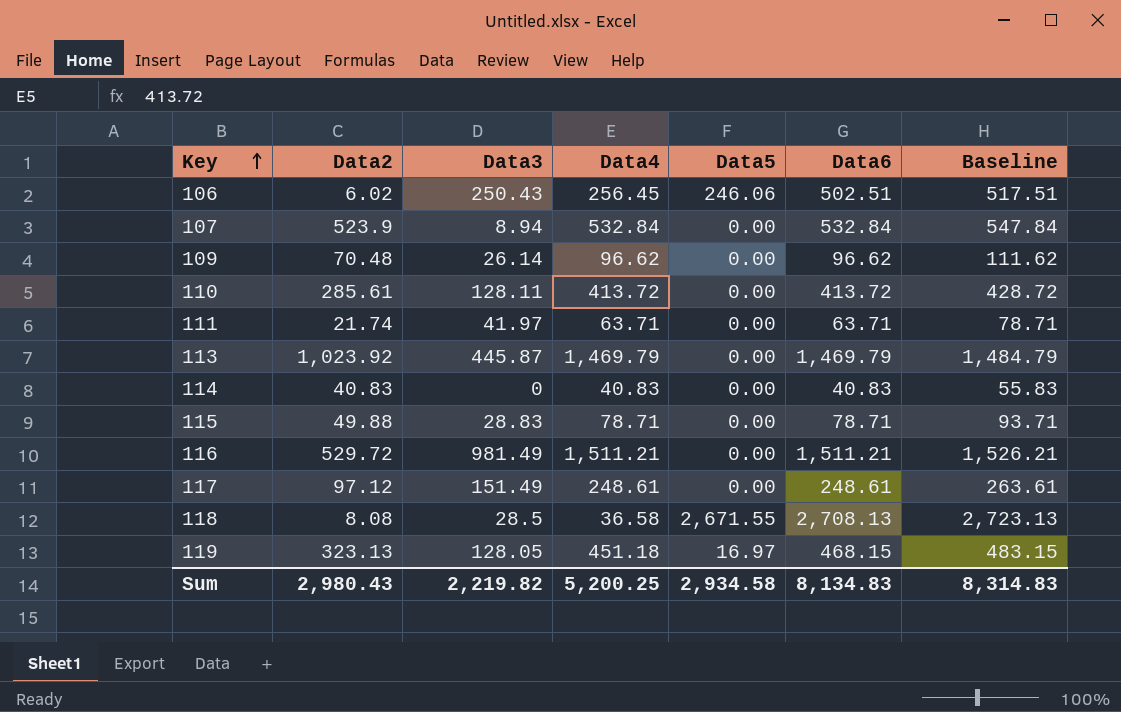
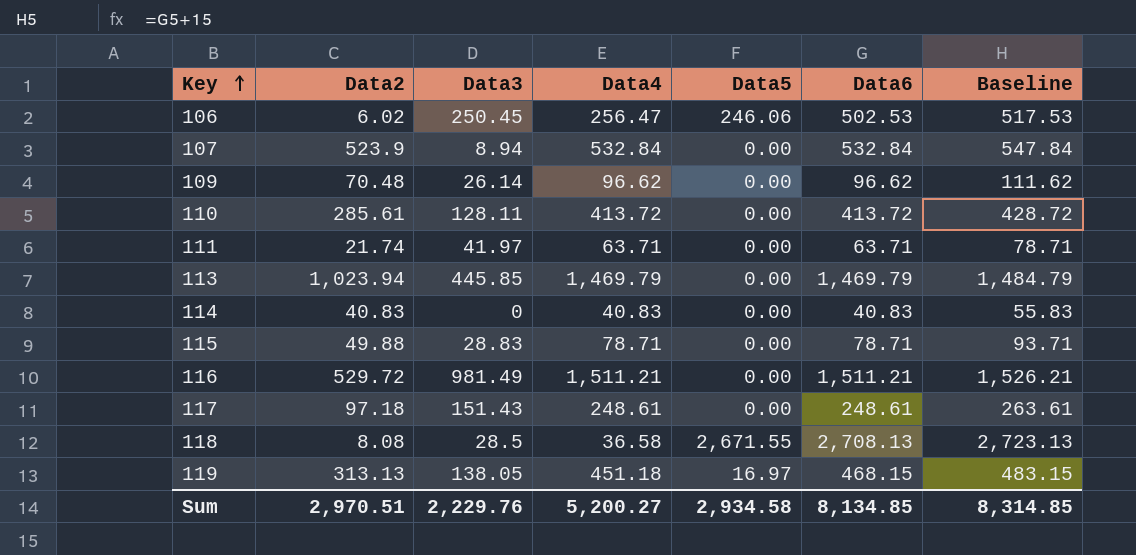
106 | Data3: 250.43 -> 250.45
106 | Data4: 256.45 -> 256.47
106 | Data6: 502.51 -> 502.53
106 | Baseline: 517.51 -> 517.53
113 | Data2: 1,023.92 -> 1,023.94
113 | Data3: 445.87 -> 445.85
117 | Data2: 97.12 -> 97.18
117 | Data3: 151.49 -> 151.43
119 | Data2: 323.13 -> 313.13
119 | Data3: 128.05 -> 138.05
Sum | Data2: 2,980.43 -> 2,970.51
Sum | Data3: 2,219.82 -> 2,229.76
Sum | Data4: 5,200.25 -> 5,200.27
Sum | Data6: 8,134.83 -> 8,134.85
Sum | Baseline: 8,314.83 -> 8,314.85

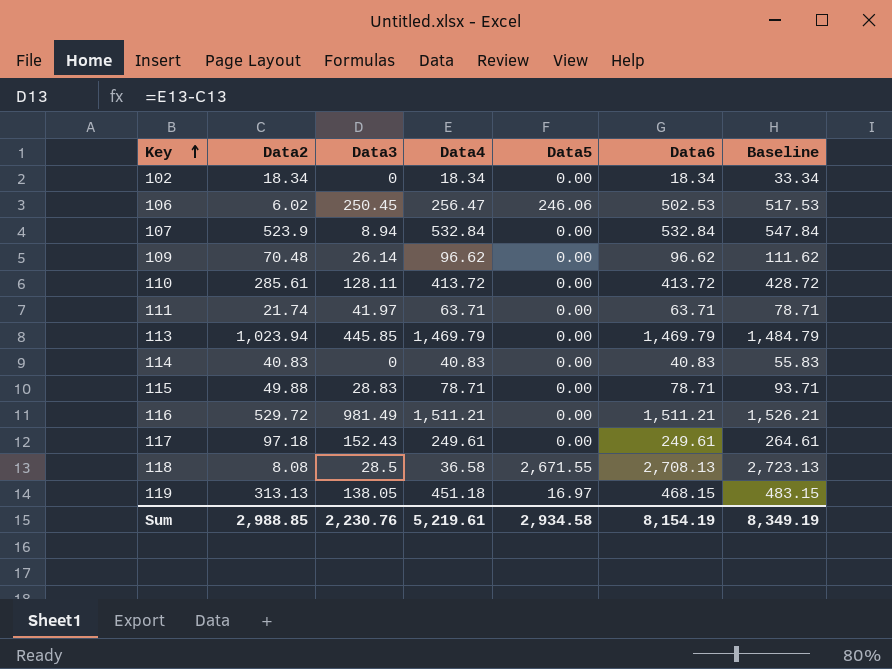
row 102: none -> 18.34 | 0 | 18.34 | 0.00 | 18.34 | 33.34
117 | Data3: 151.43 -> 152.43
117 | Data4: 248.61 -> 249.61
117 | Data6: 248.61 -> 249.61
117 | Baseline: 263.61 -> 264.61
Sum | Data2: 2,970.51 -> 2,988.85
Sum | Data3: 2,229.76 -> 2,230.76
Sum | Data4: 5,200.27 -> 5,219.61
Sum | Data6: 8,134.85 -> 8,154.19
Sum | Baseline: 8,314.85 -> 8,349.19

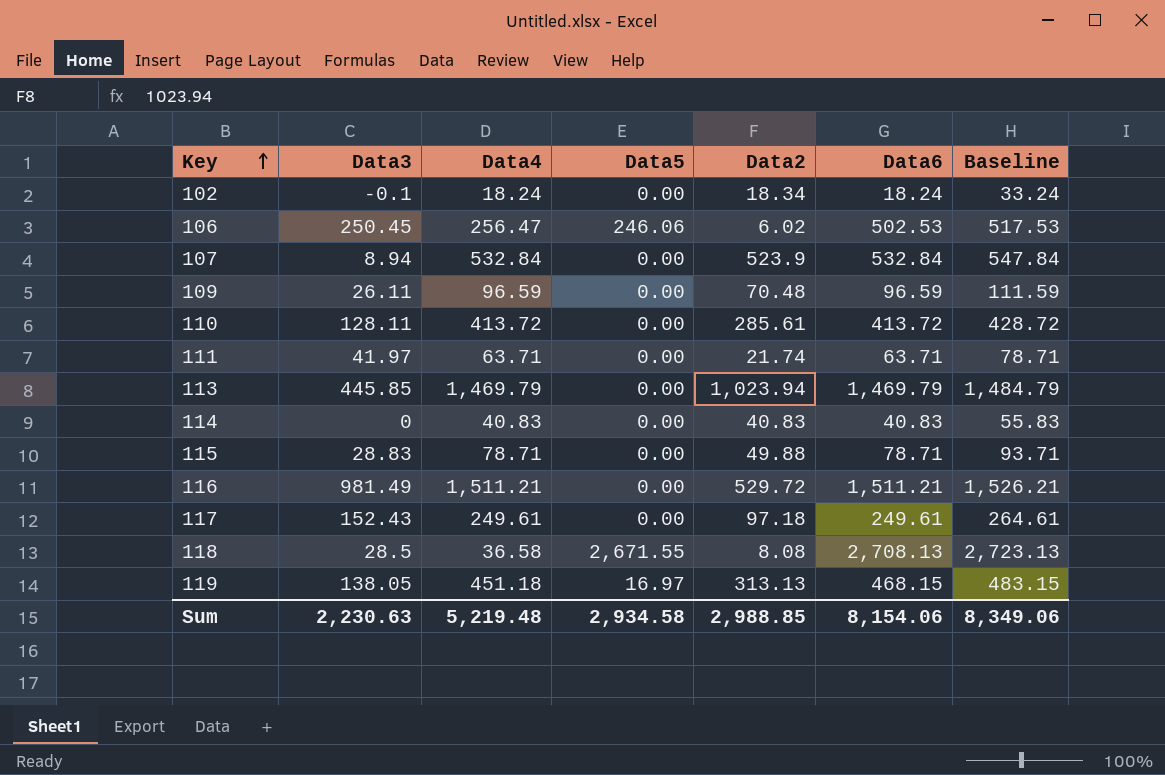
column Data2 | position: 2 -> 5
102 | Data3: 0 -> -0.1
102 | Data4: 18.34 -> 18.24
102 | Data6: 18.34 -> 18.24
102 | Baseline: 33.34 -> 33.24
109 | Data3: 26.14 -> 26.11
109 | Data4: 96.62 -> 96.59
109 | Data6: 96.62 -> 96.59
109 | Baseline: 111.62 -> 111.59
Sum | Data3: 2,230.76 -> 2,230.63
Sum | Data4: 5,219.61 -> 5,219.48
Sum | Data6: 8,154.19 -> 8,154.06
Sum | Baseline: 8,349.19 -> 8,349.06

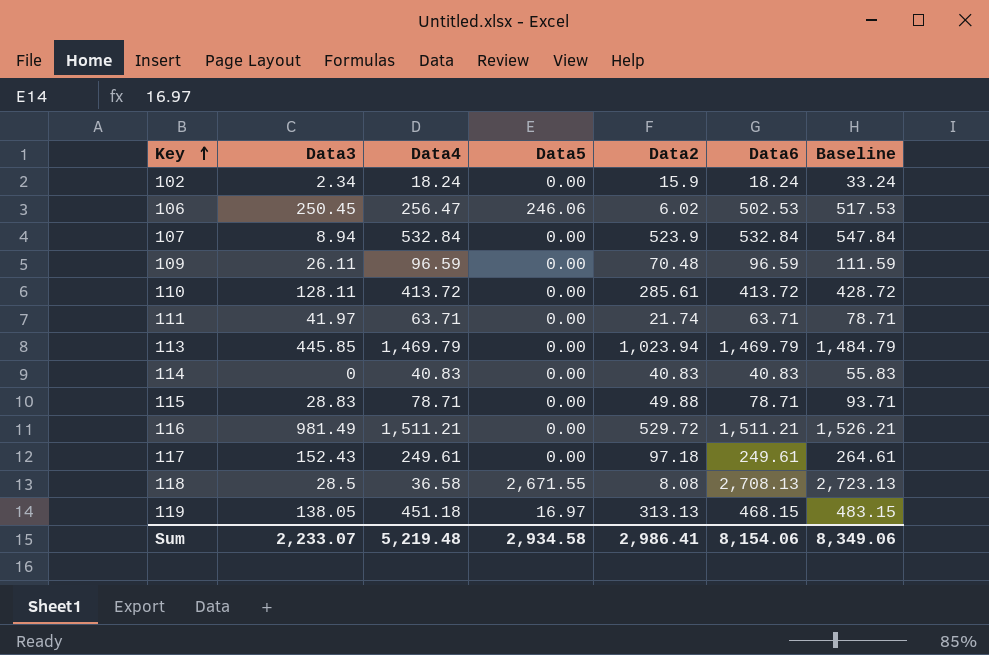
102 | Data3: -0.1 -> 2.34
102 | Data2: 18.34 -> 15.9
Sum | Data3: 2,230.63 -> 2,233.07
Sum | Data2: 2,988.85 -> 2,986.41

